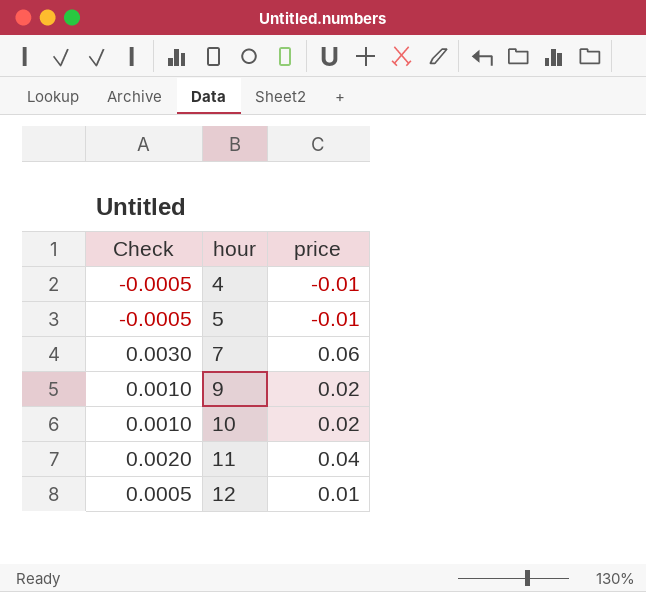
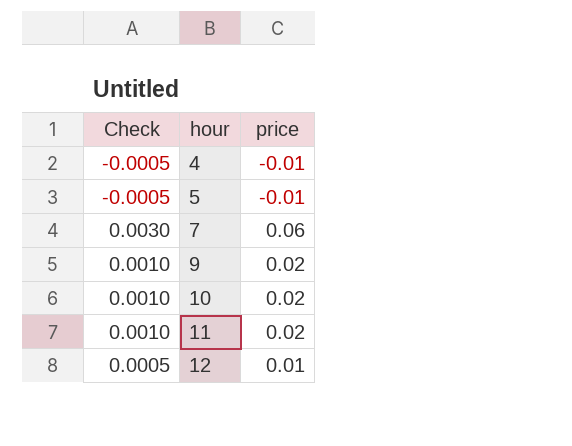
11 | Check: 0.0020 -> 0.0010
11 | price: 0.04 -> 0.02

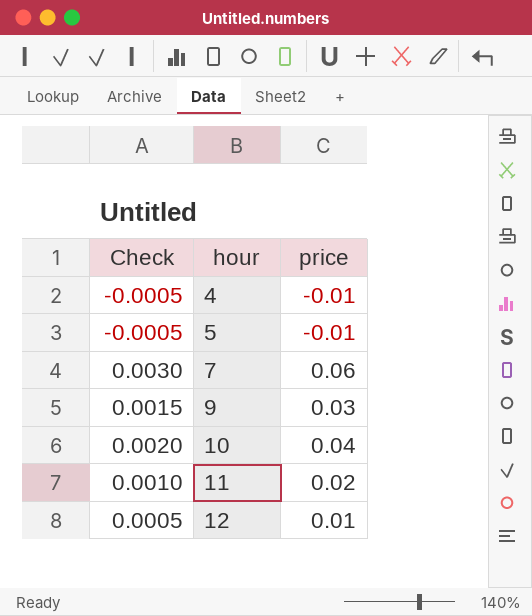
9 | Check: 0.0010 -> 0.0015
9 | price: 0.02 -> 0.03
10 | Check: 0.0010 -> 0.0020
10 | price: 0.02 -> 0.04

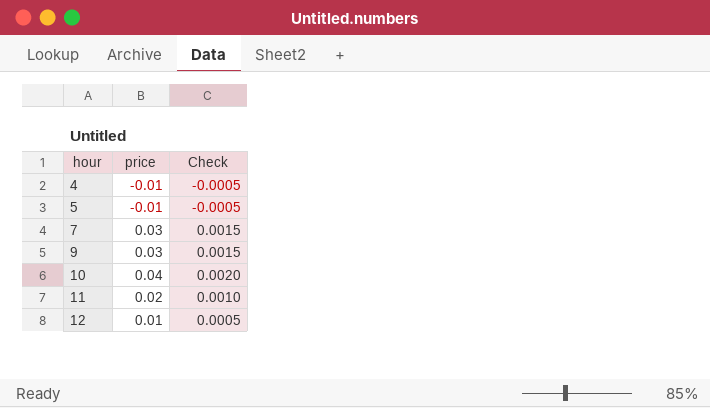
column Check | position: 1 -> 3
7 | price: 0.06 -> 0.03
7 | Check: 0.0030 -> 0.0015

